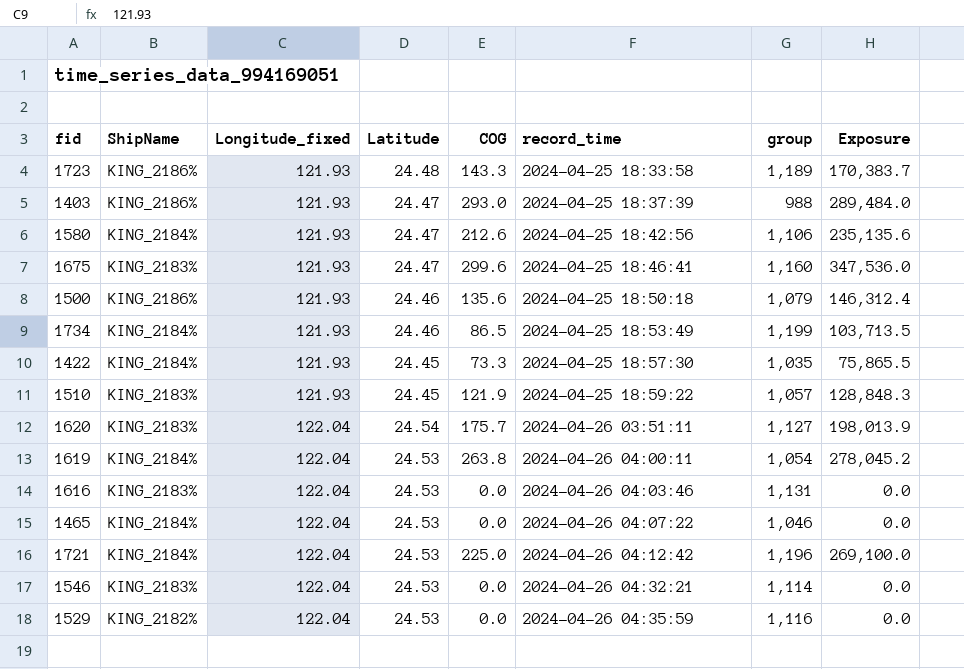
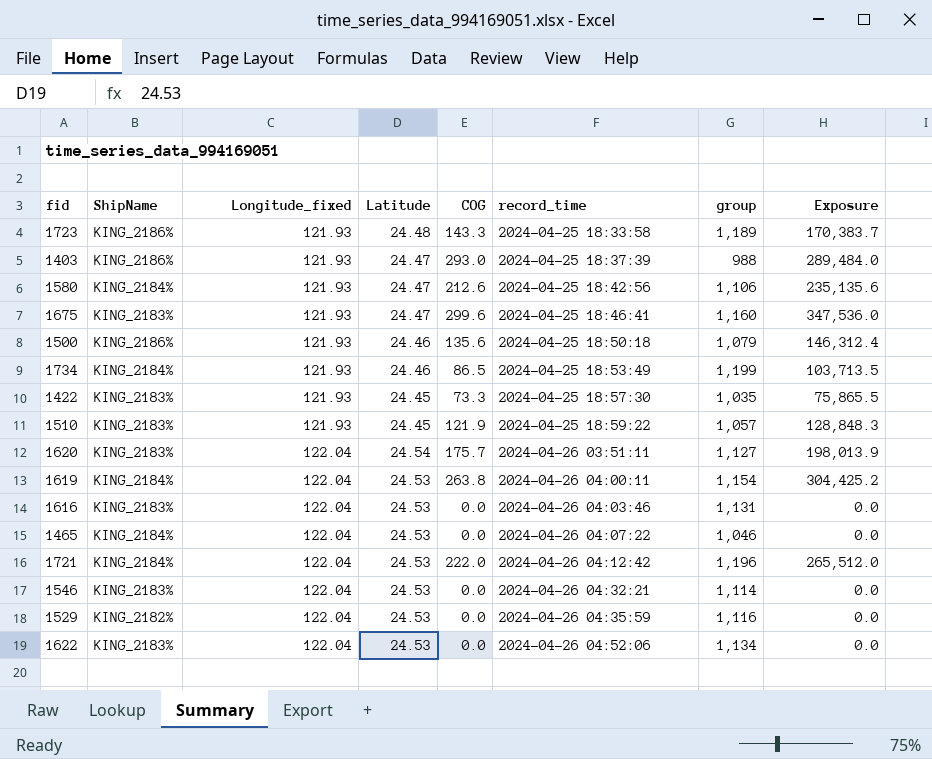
1422 | ShipName: KING_2184% -> KING_2183%
1619 | group: 1,054 -> 1,154
1619 | Exposure: 278,045.2 -> 304,425.2
1721 | COG: 225.0 -> 222.0
1721 | Exposure: 269,100.0 -> 265,512.0
row 1622: none -> KING_2183% | 122.04 | 24.53 | 0.0 | 2024-04-26 04:52:06 | 1,134 | 0.0

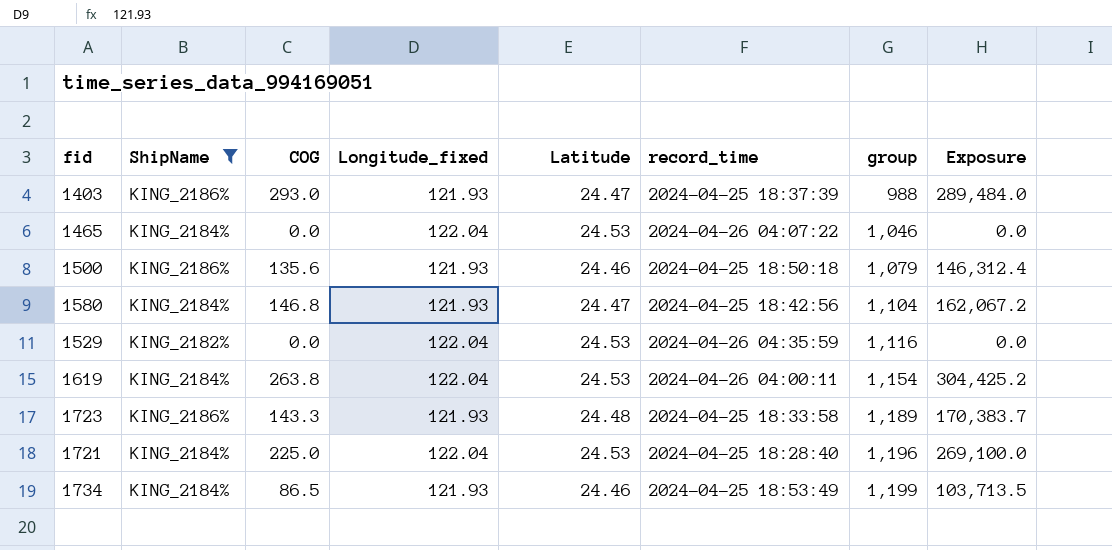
filter: none -> ShipName != KING_2183%
row order: Longitude_fixed ascending -> group ascending
column COG | position: 5 -> 3
1580 | COG: 212.6 -> 146.8
1580 | group: 1,106 -> 1,104
1580 | Exposure: 235,135.6 -> 162,067.2
1721 | COG: 222.0 -> 225.0
1721 | record_time: 2024-04-26 04:12:42 -> 2024-04-25 18:28:40
1721 | Exposure: 265,512.0 -> 269,100.0

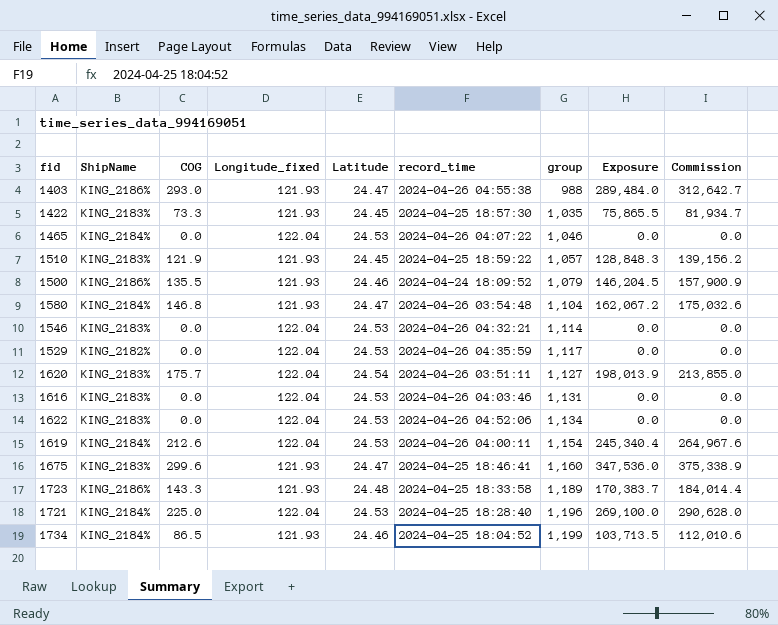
filter: ShipName != KING_2183% -> none
column Commission | formula: none -> [Exposure] * 1.08
1403 | record_time: 2024-04-25 18:37:39 -> 2024-04-26 04:55:38
1500 | COG: 135.6 -> 135.5
1500 | record_time: 2024-04-25 18:50:18 -> 2024-04-24 18:09:52
1500 | Exposure: 146,312.4 -> 146,204.5
1580 | record_time: 2024-04-25 18:42:56 -> 2024-04-26 03:54:48
1529 | group: 1,116 -> 1,117
1619 | COG: 263.8 -> 212.6
1619 | Exposure: 304,425.2 -> 245,340.4
1734 | record_time: 2024-04-25 18:53:49 -> 2024-04-25 18:04:52

